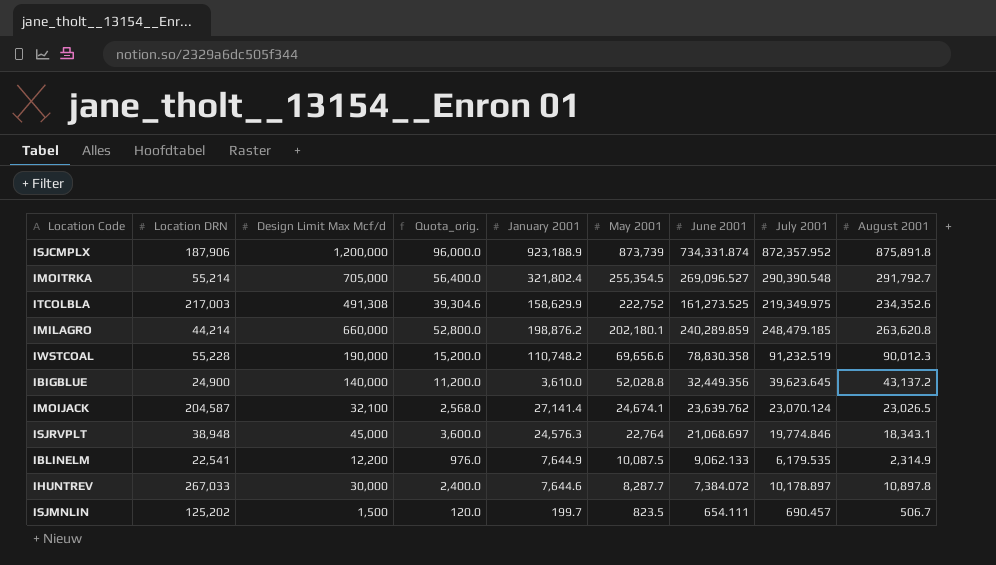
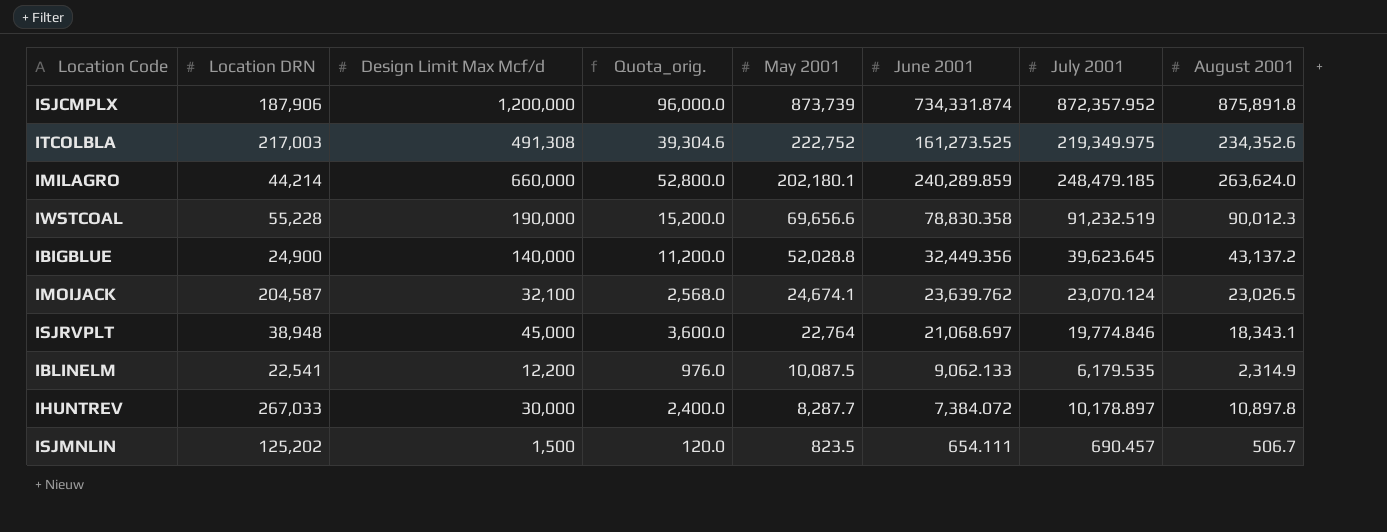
column January 2001 | position: 5 -> none
row IMOITRKA: 55,214 | 705,000 | 56,400.0 | 321,802.4 | 255,354.5 | 269,096.527 | 290,390.548 | 291,792.7 -> none
IMILAGRO | August 2001: 263,620.8 -> 263,624.0

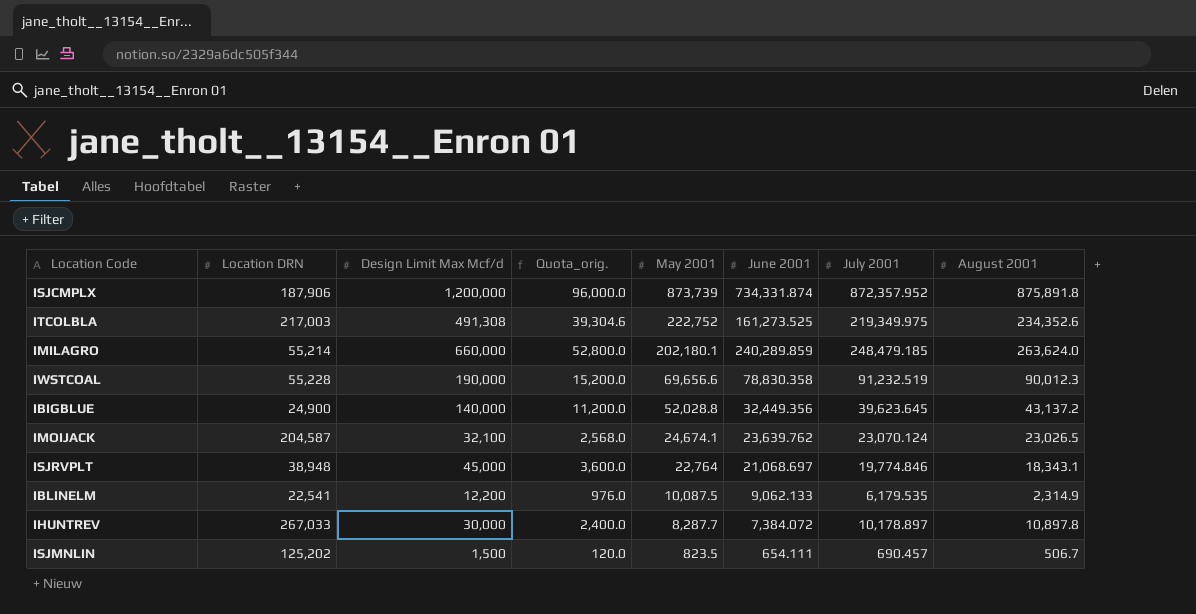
IMILAGRO | Location DRN: 44,214 -> 55,214

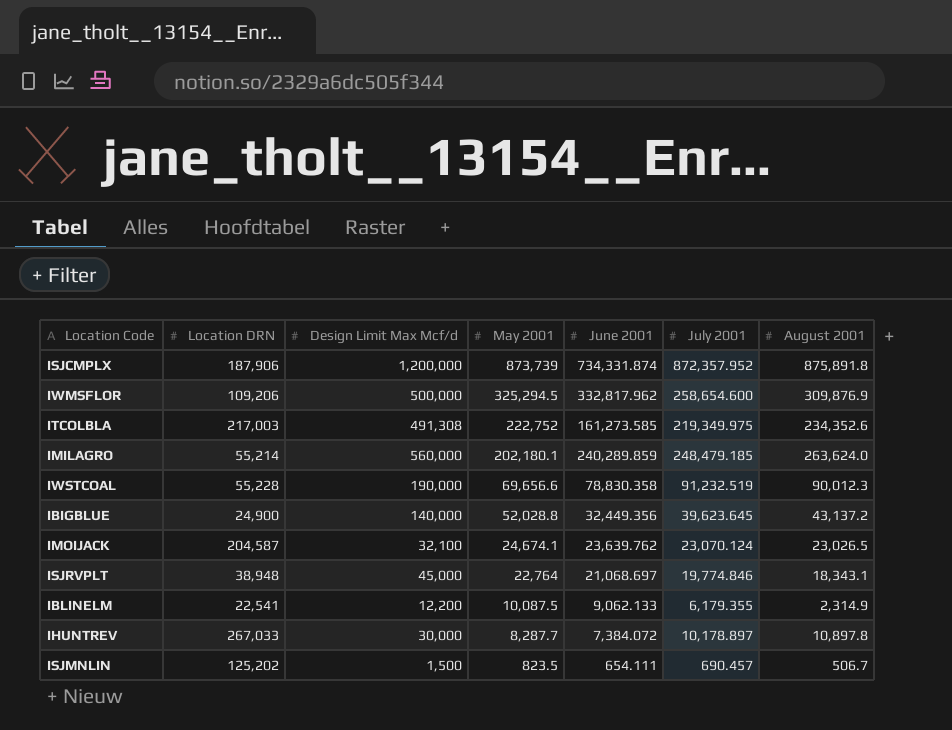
column Quota_orig. | formula: [Design Limit Max Mcf/d] * 0.08 -> none
row IWMSFLOR: none -> 109,206 | 500,000 | 325,294.5 | 332,817.962 | 258,654.600 | 309,876.9
ITCOLBLA | June 2001: 161,273.525 -> 161,273.585
IMILAGRO | Design Limit Max Mcf/d: 660,000 -> 560,000
IBLINELM | July 2001: 6,179.535 -> 6,179.355

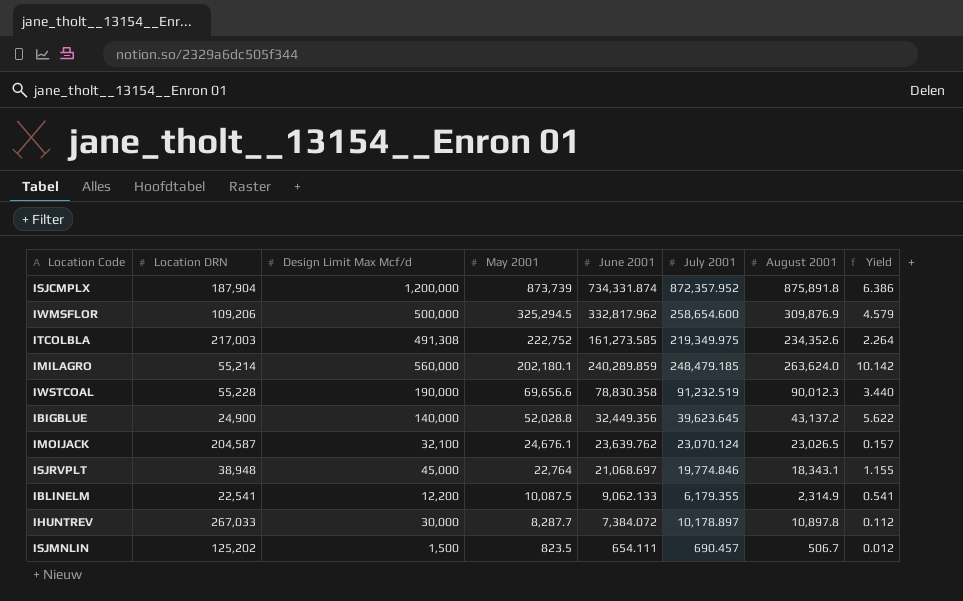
column Yield | formula: none -> [Design Limit Max Mcf/d] / [Location DRN]
ISJCMPLX | Location DRN: 187,906 -> 187,904
IMOIJACK | May 2001: 24,674.1 -> 24,676.1

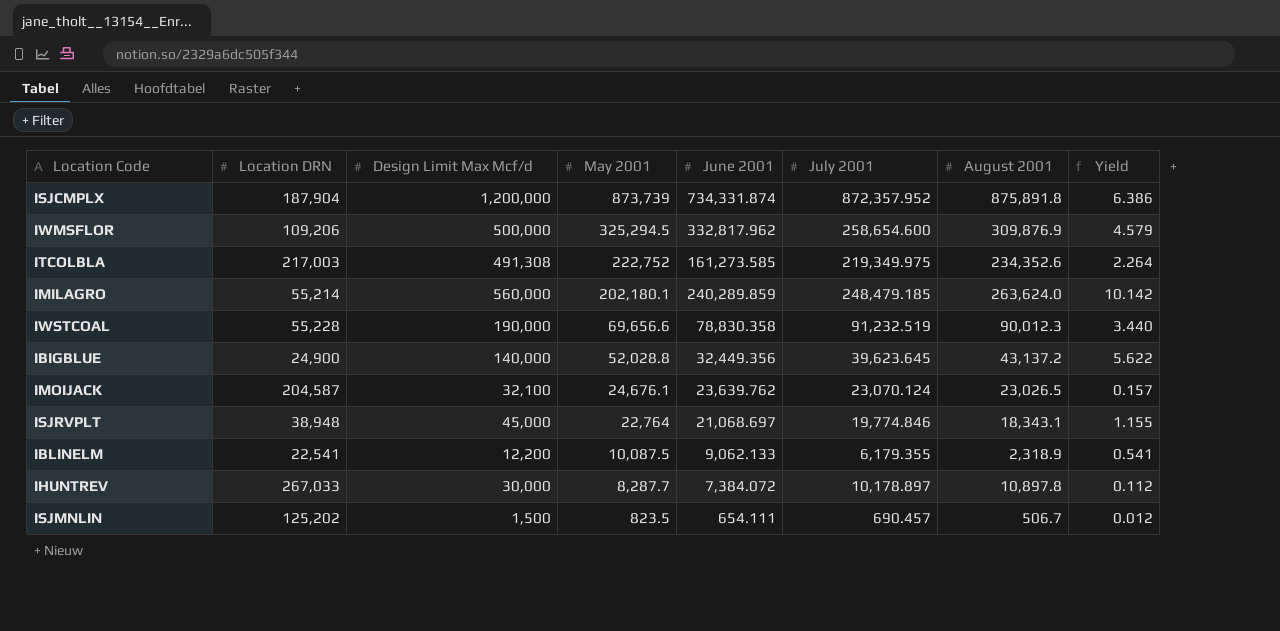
IBLINELM | August 2001: 2,314.9 -> 2,318.9

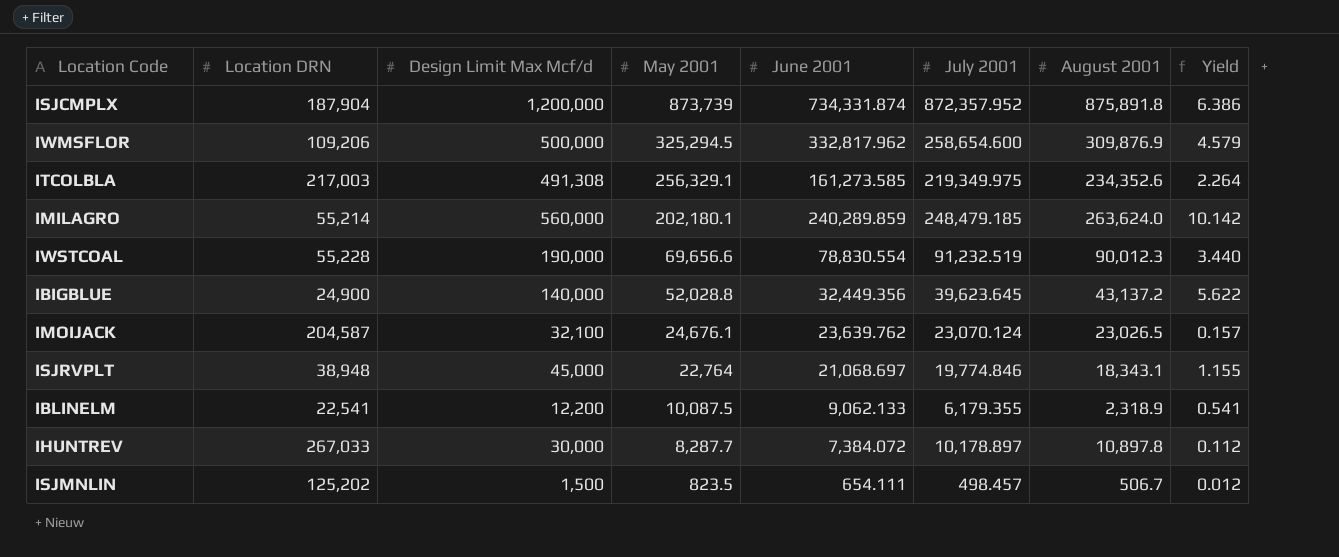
ITCOLBLA | May 2001: 222,752 -> 256,329.1
IWSTCOAL | June 2001: 78,830.358 -> 78,830.554
ISJMNLIN | July 2001: 690.457 -> 498.457

